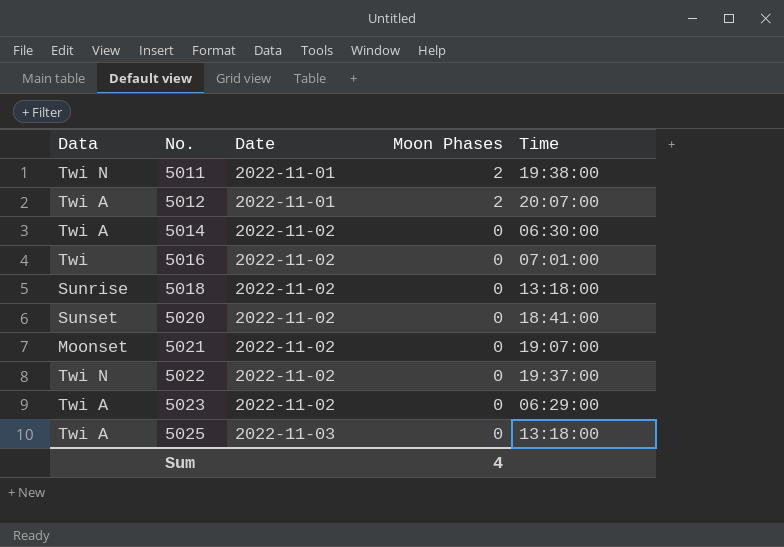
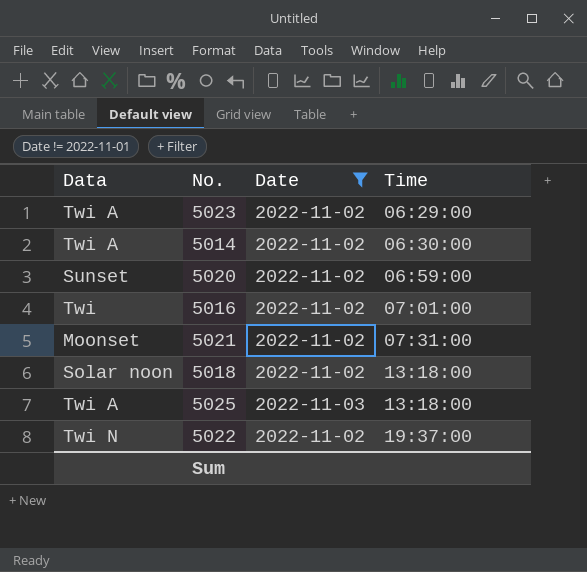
filter: none -> Date != 2022-11-01
row order: No. ascending -> Time ascending
column Moon Phases | position: 4 -> none
5020 | Time: 18:41:00 -> 06:59:00
5021 | Time: 19:07:00 -> 07:31:00
5018 | Data: Sunrise -> Solar noon

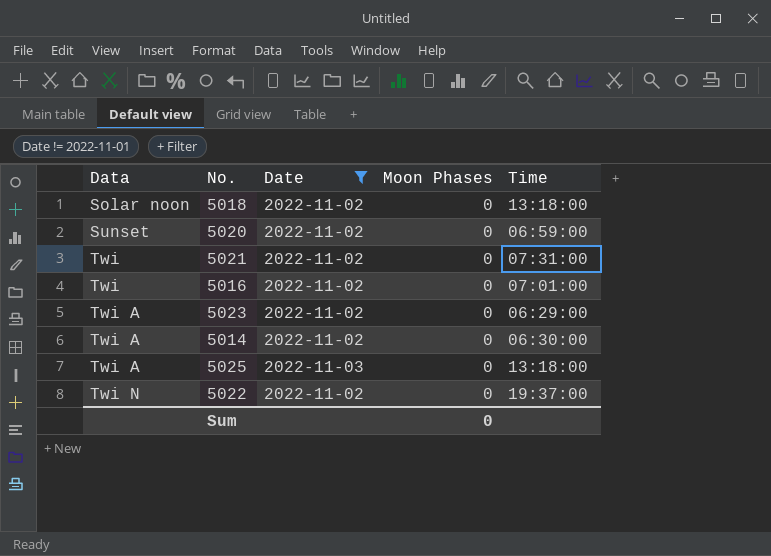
row order: Time ascending -> Data ascending
column Moon Phases | position: none -> 4
5021 | Data: Moonset -> Twi

